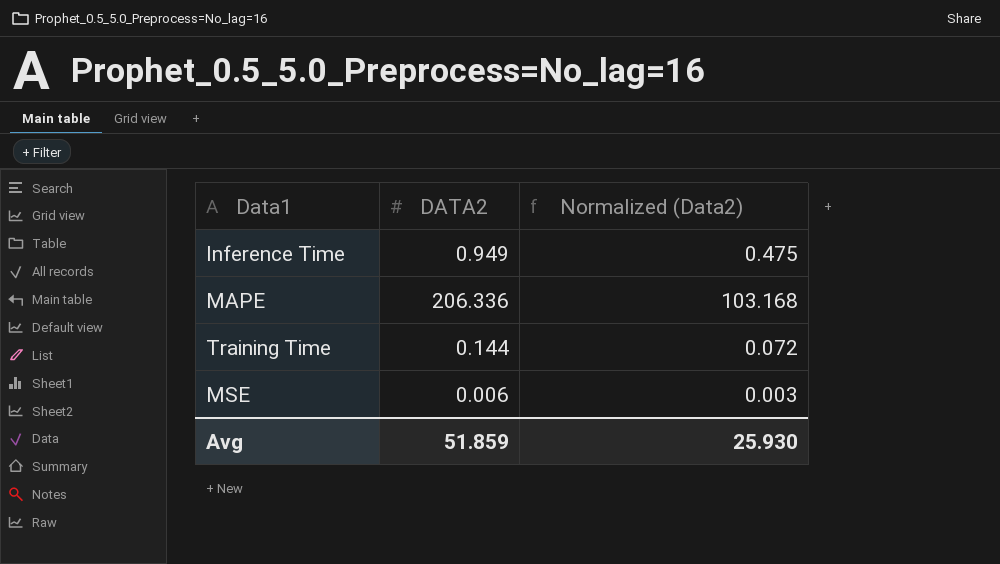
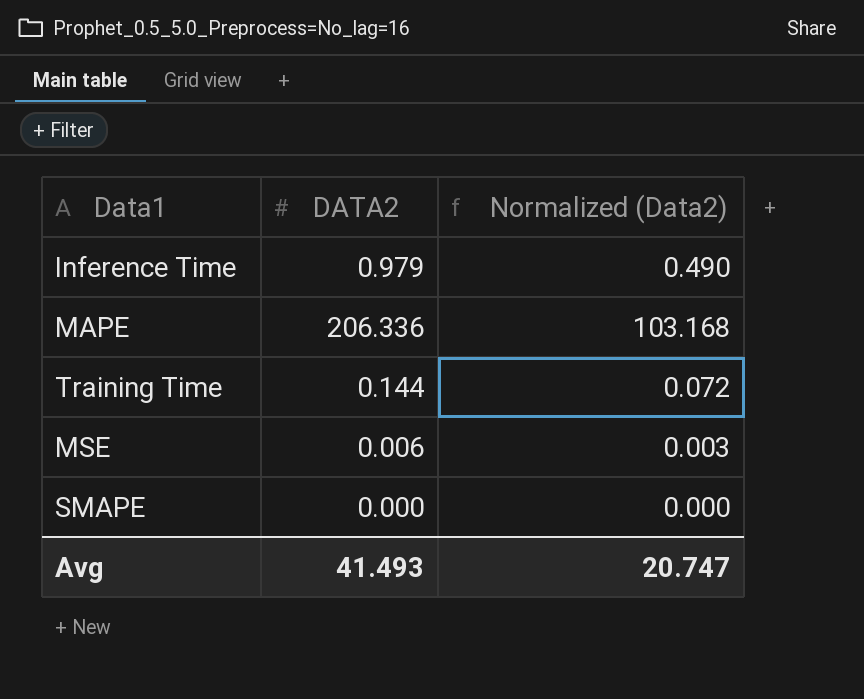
Inference Time | DATA2: 0.949 -> 0.979
Inference Time | Normalized (Data2): 0.475 -> 0.490
row SMAPE: none -> 0.000 | 0.000
Avg | DATA2: 51.859 -> 41.493
Avg | Normalized (Data2): 25.930 -> 20.747

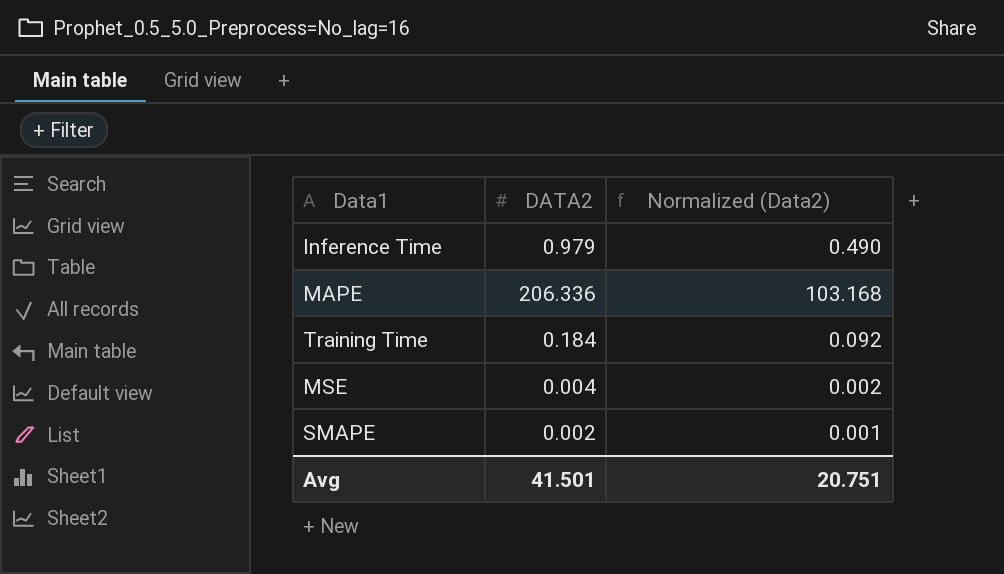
Training Time | DATA2: 0.144 -> 0.184
Training Time | Normalized (Data2): 0.072 -> 0.092
MSE | DATA2: 0.006 -> 0.004
MSE | Normalized (Data2): 0.003 -> 0.002
SMAPE | DATA2: 0.000 -> 0.002
SMAPE | Normalized (Data2): 0.000 -> 0.001
Avg | DATA2: 41.493 -> 41.501
Avg | Normalized (Data2): 20.747 -> 20.751

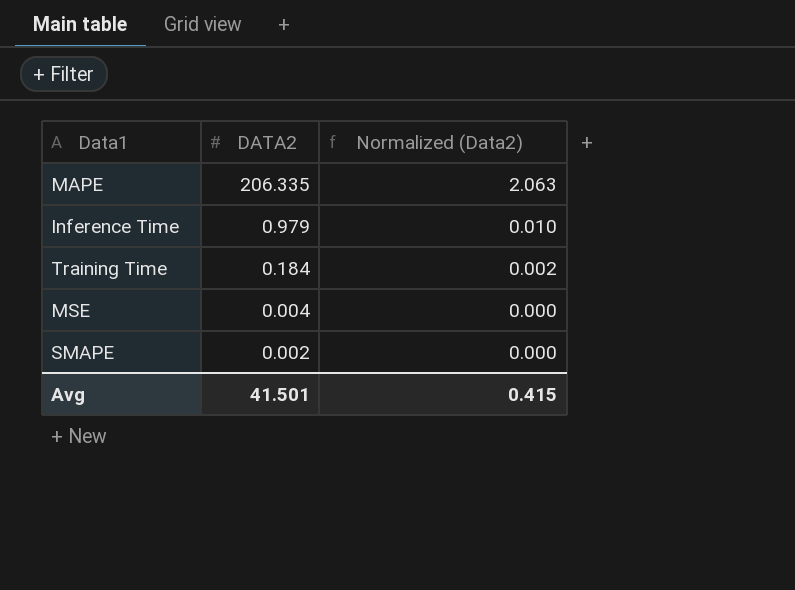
row order: none -> DATA2 descending
column Normalized (Data2) | formula: [DATA2] * 0.5 -> [DATA2] * 0.01
MAPE | DATA2: 206.336 -> 206.335
Avg | Normalized (Data2): 20.751 -> 0.415

